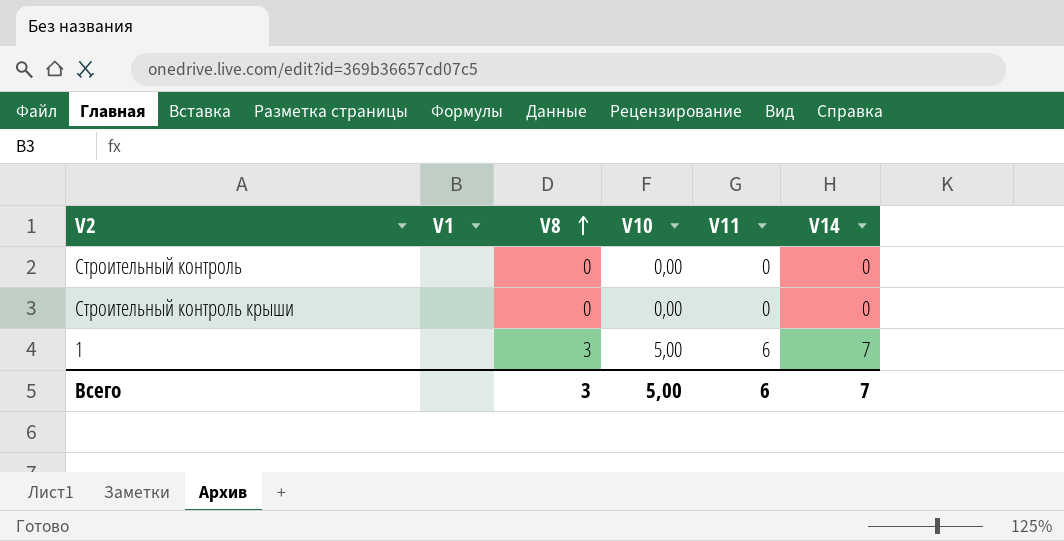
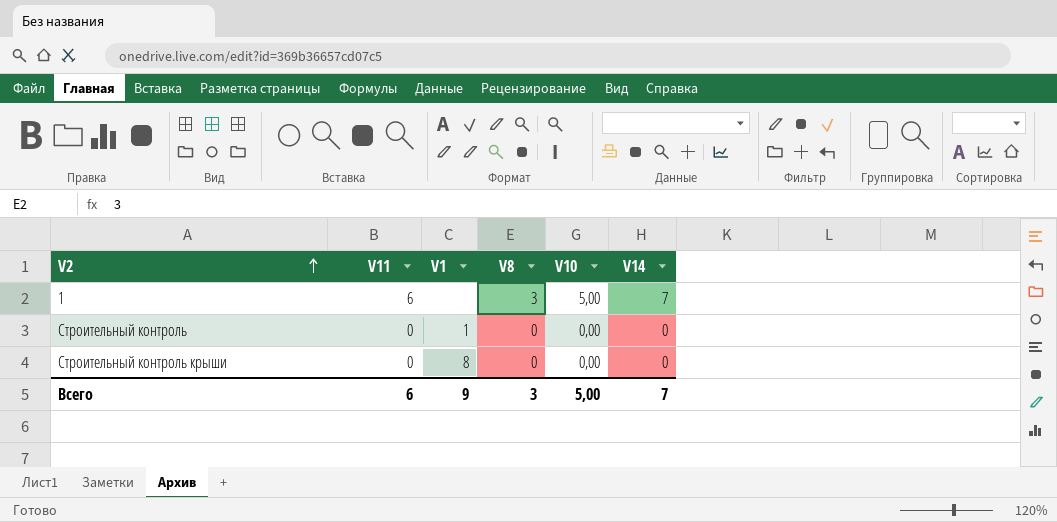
row order: V8 ascending -> V2 ascending
column V11 | position: 5 -> 2
Строительный контроль | V1: none -> 1
Строительный контроль крыши | V1: none -> 8
Всего | V1: none -> 9

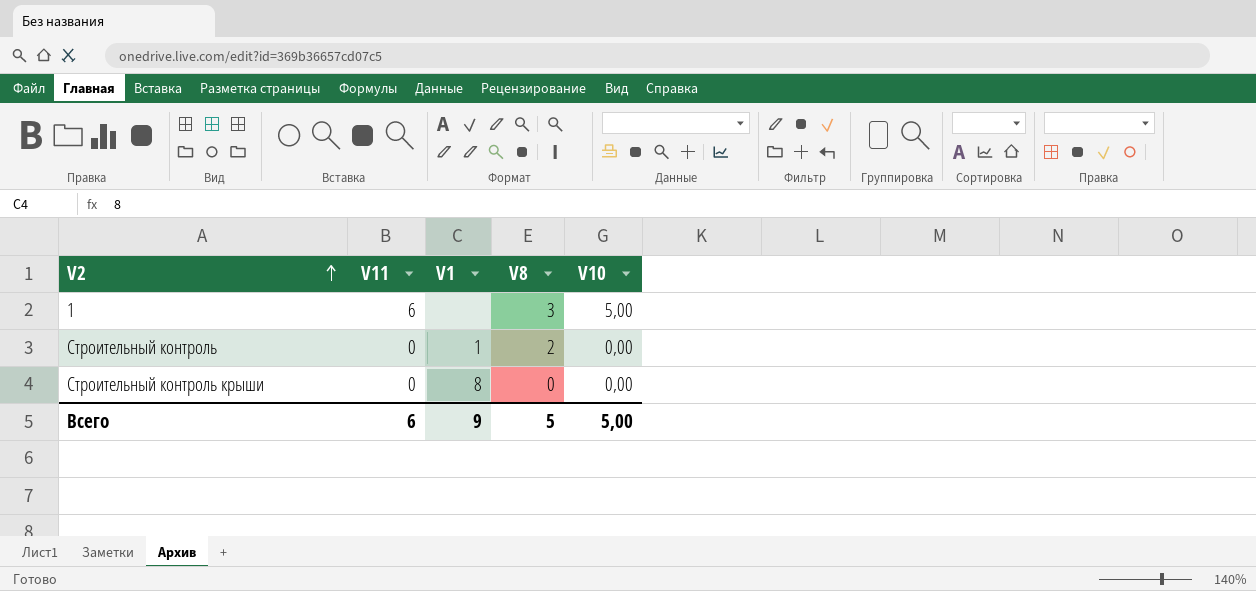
column V14 | position: 6 -> none
Строительный контроль | V8: 0 -> 2
Всего | V8: 3 -> 5

